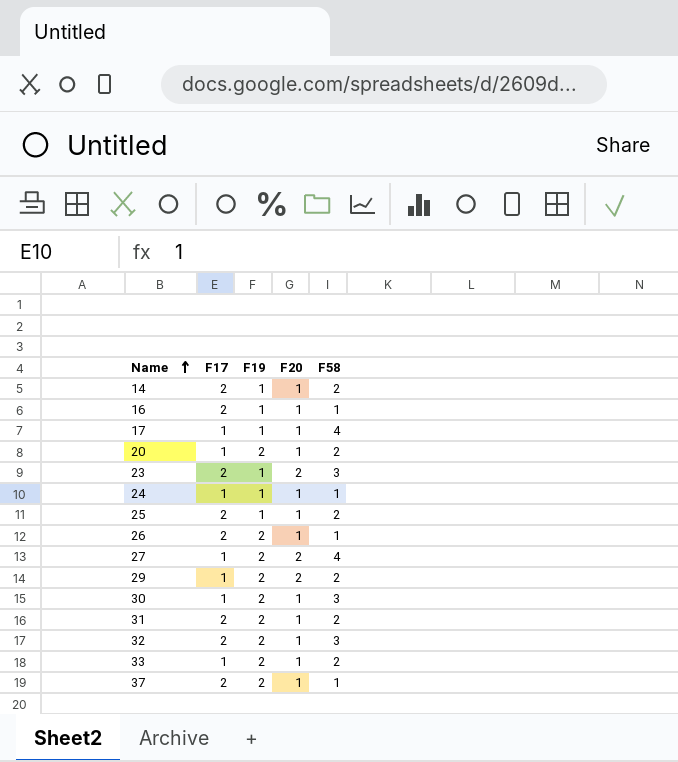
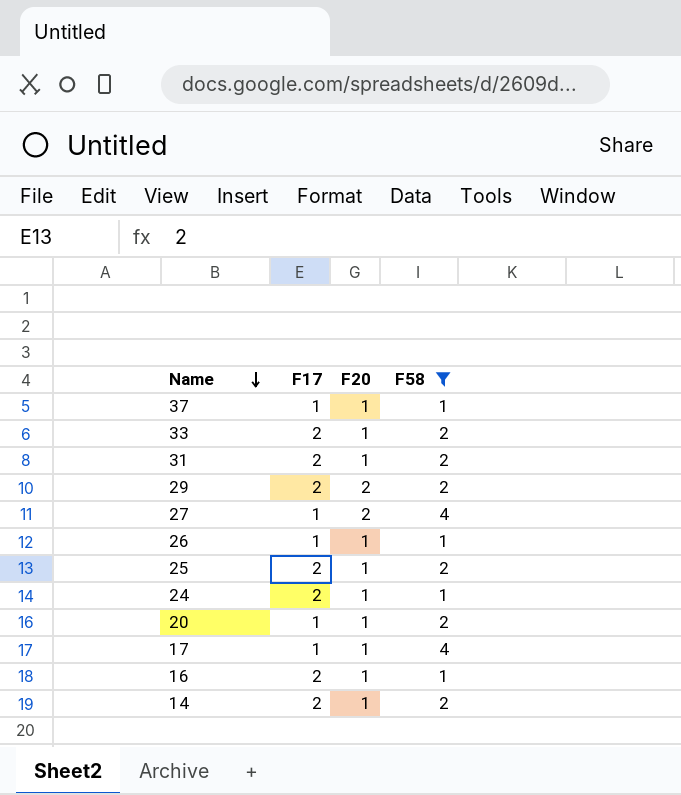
filter: none -> F58 != 3
row order: Name ascending -> Name descending
column F19 | position: 3 -> none
37 | F17: 2 -> 1
33 | F17: 1 -> 2
29 | F17: 1 -> 2
26 | F17: 2 -> 1
24 | F17: 1 -> 2

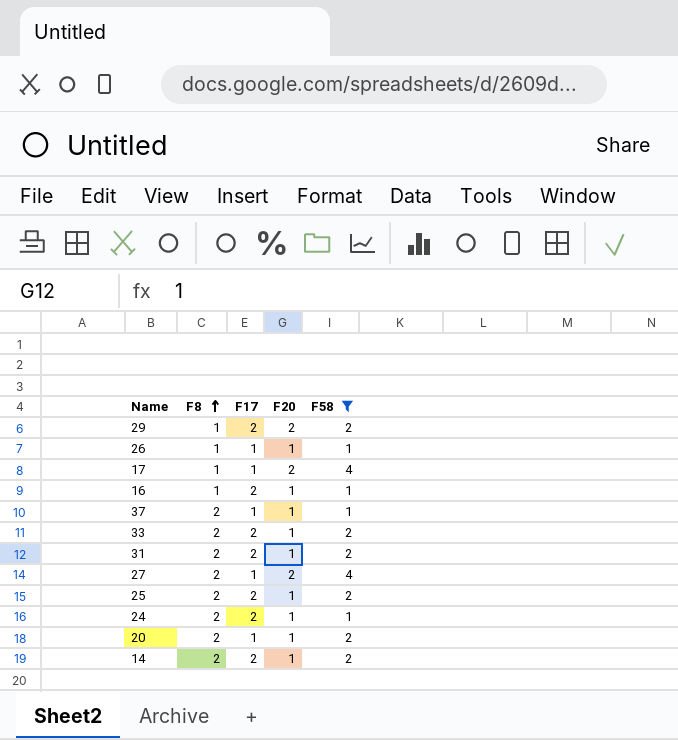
row order: Name descending -> F8 ascending
column F8 | position: none -> 2
17 | F20: 1 -> 2

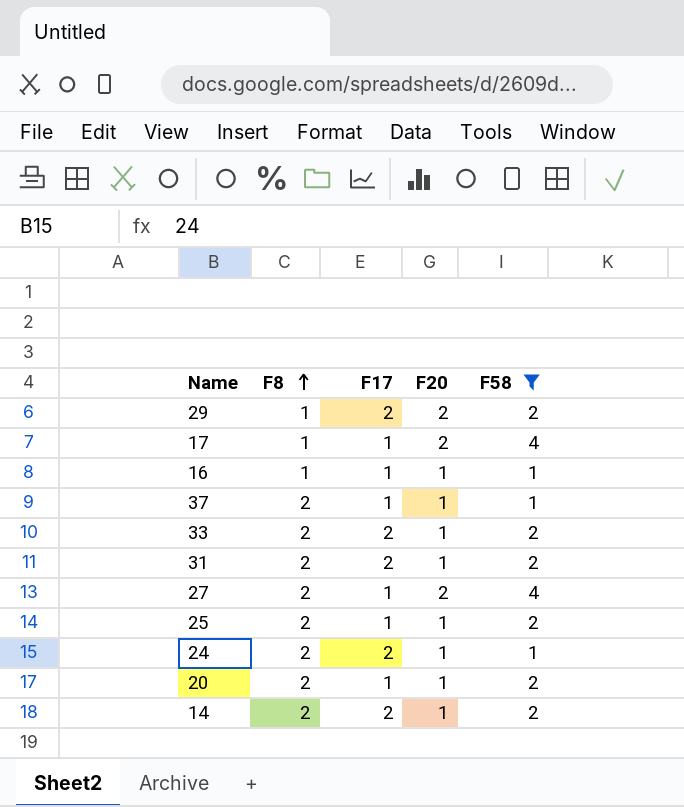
row 26: 1 | 1 | 1 | 1 -> none
16 | F17: 2 -> 1
25 | F17: 2 -> 1

